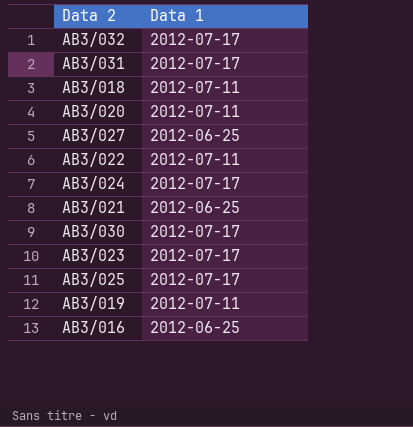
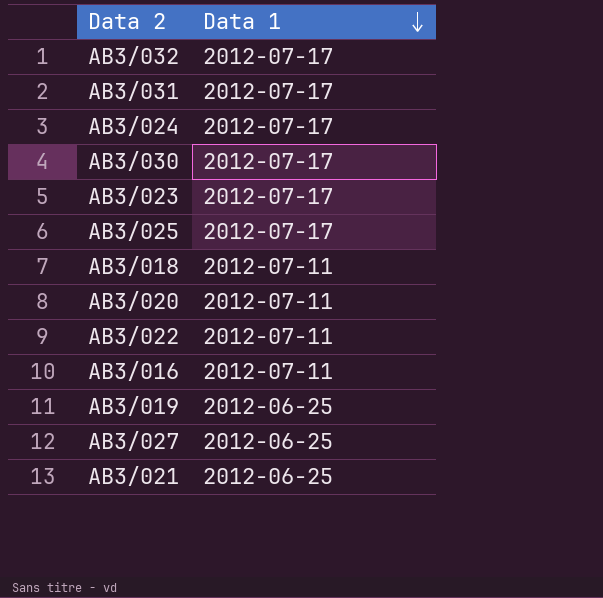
row order: none -> Data 1 descending
AB3/016 | Data 1: 2012-06-25 -> 2012-07-11
AB3/019 | Data 1: 2012-07-11 -> 2012-06-25

